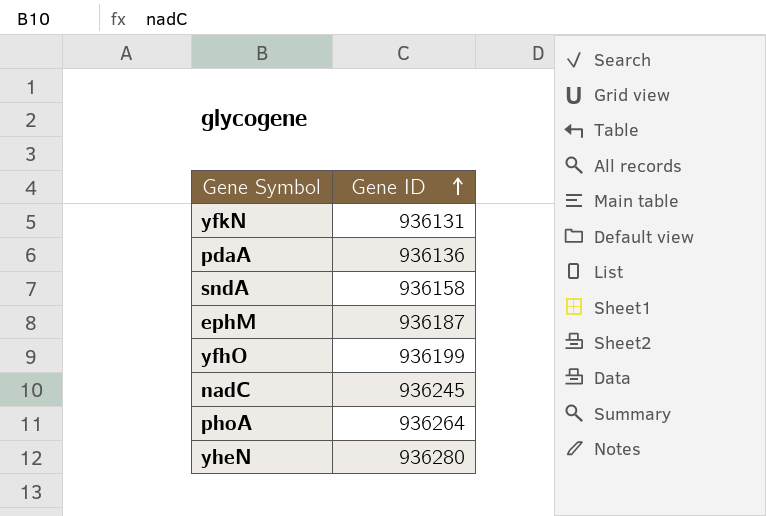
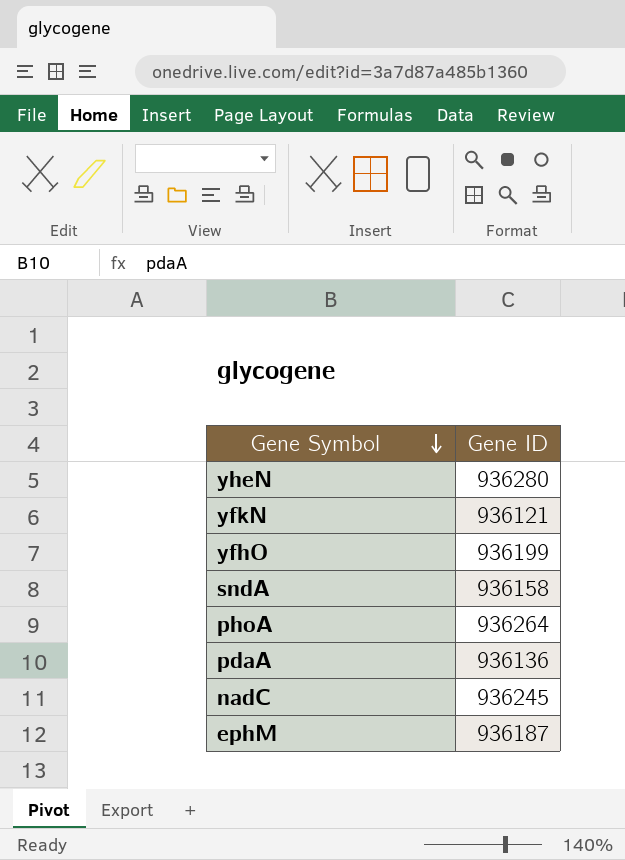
row order: Gene ID ascending -> Gene Symbol descending
yfkN | Gene ID: 936131 -> 936121

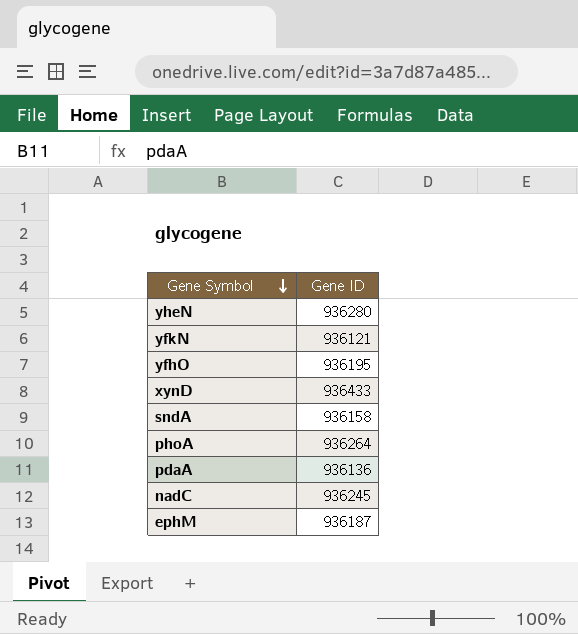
yfhO | Gene ID: 936199 -> 936195
row xynD: none -> 936433

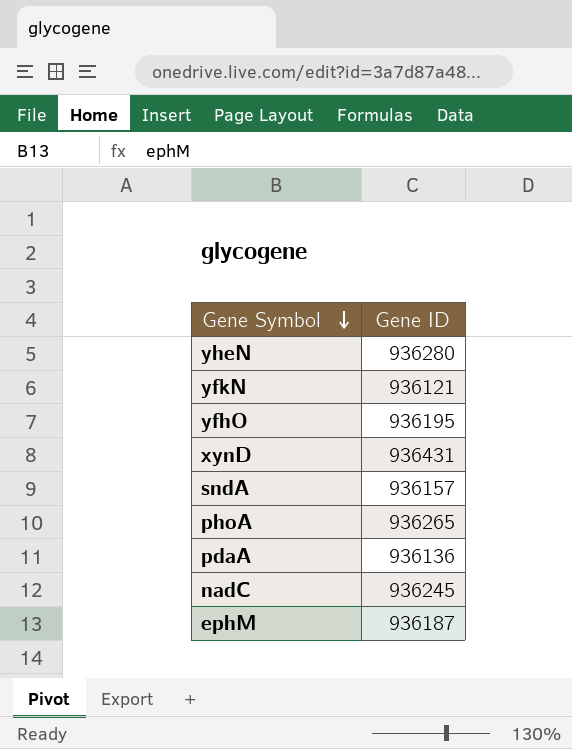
xynD | Gene ID: 936433 -> 936431
sndA | Gene ID: 936158 -> 936157
phoA | Gene ID: 936264 -> 936265

